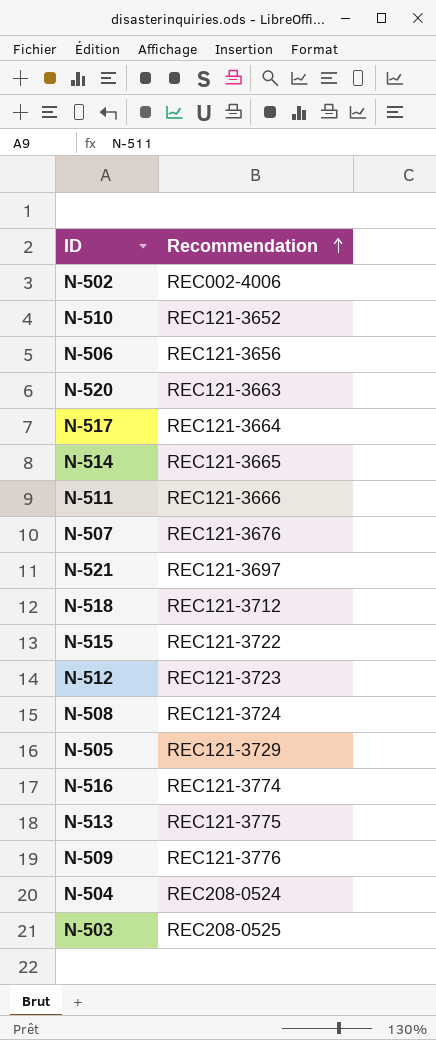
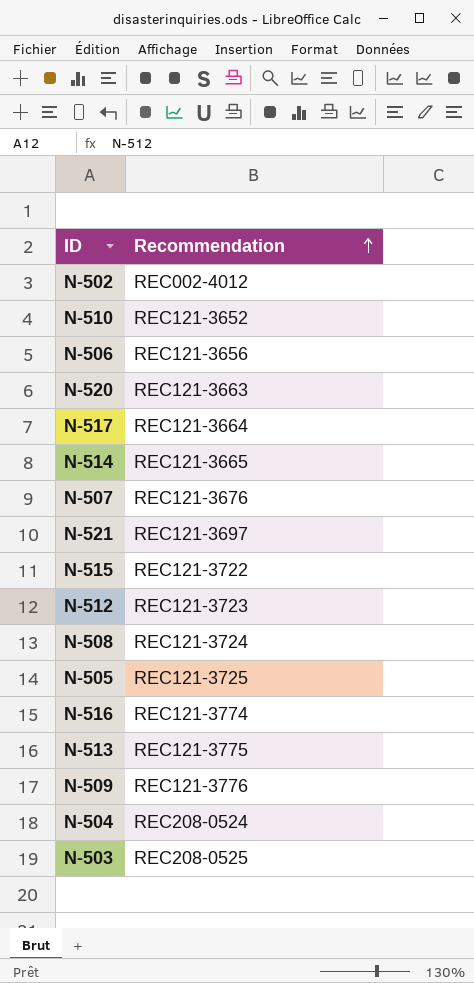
row N-511: REC121-3666 -> none
row N-518: REC121-3712 -> none
N-502 | Recommendation: REC002-4006 -> REC002-4012
N-505 | Recommendation: REC121-3729 -> REC121-3725

